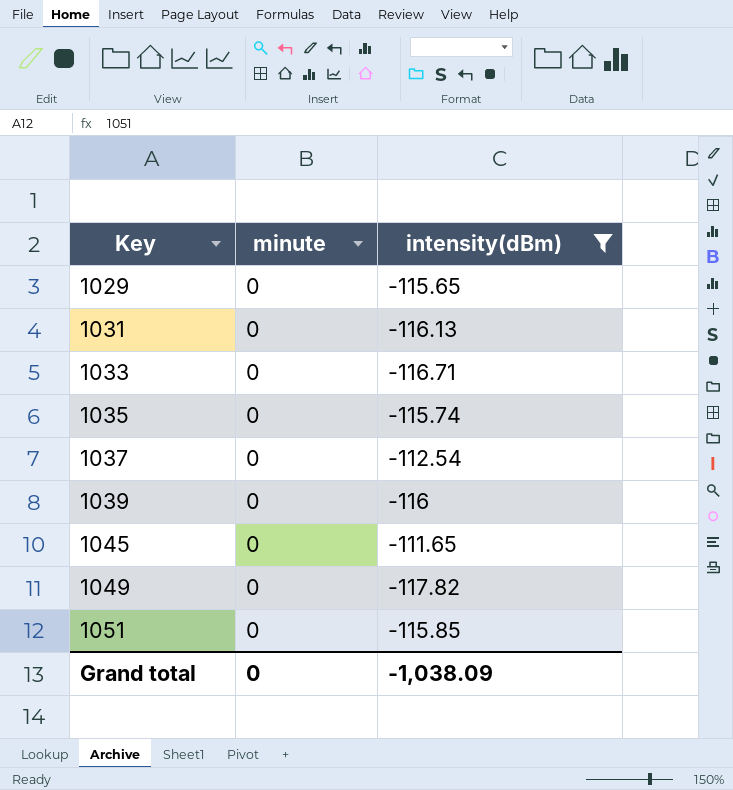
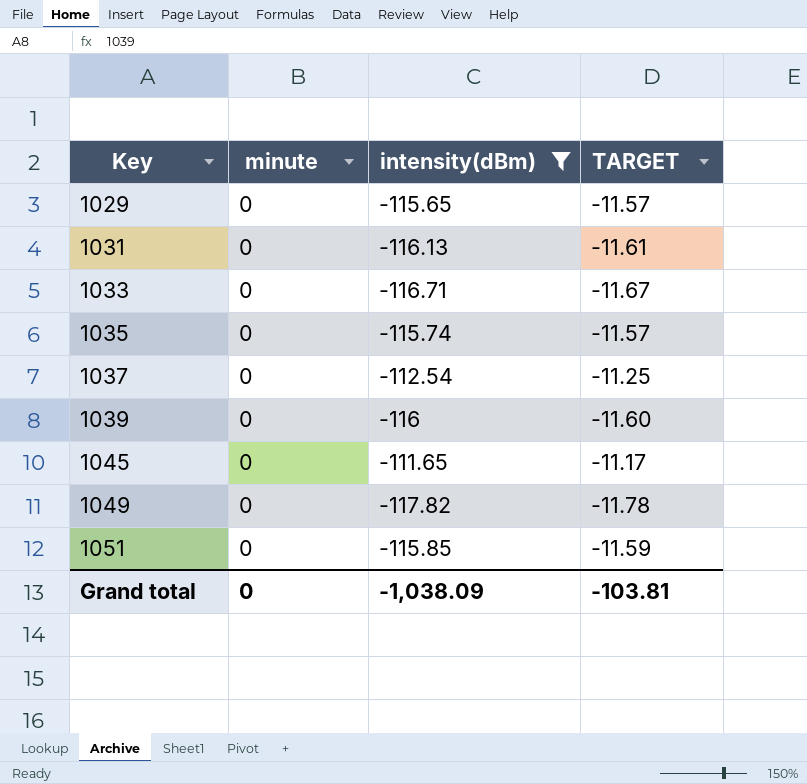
column TARGET | formula: none -> [intensity(dBm)] * 0.1

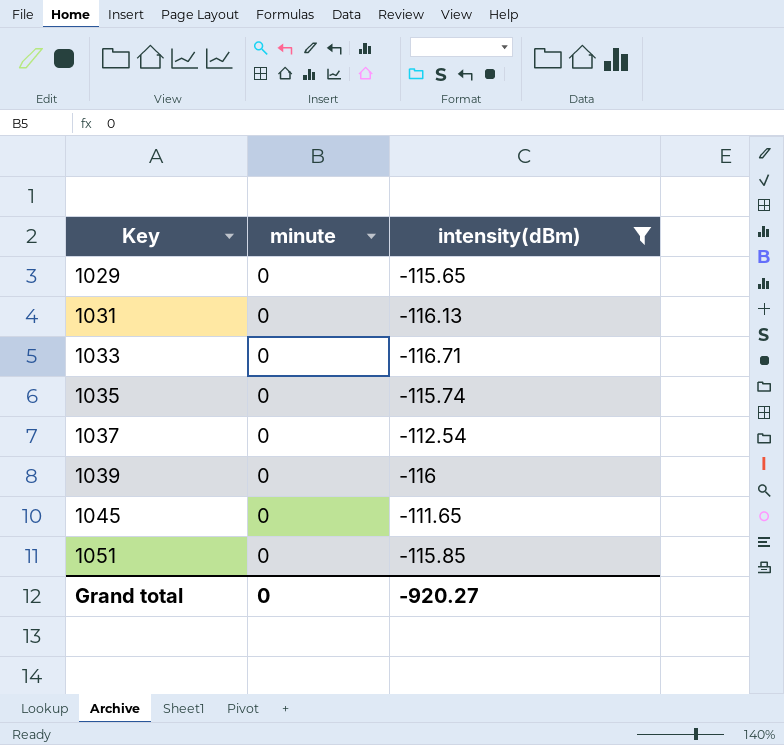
column TARGET | formula: [intensity(dBm)] * 0.1 -> none
row 1049: 0 | -117.82 | -11.78 -> none
Grand total | intensity(dBm): -1,038.09 -> -920.27

